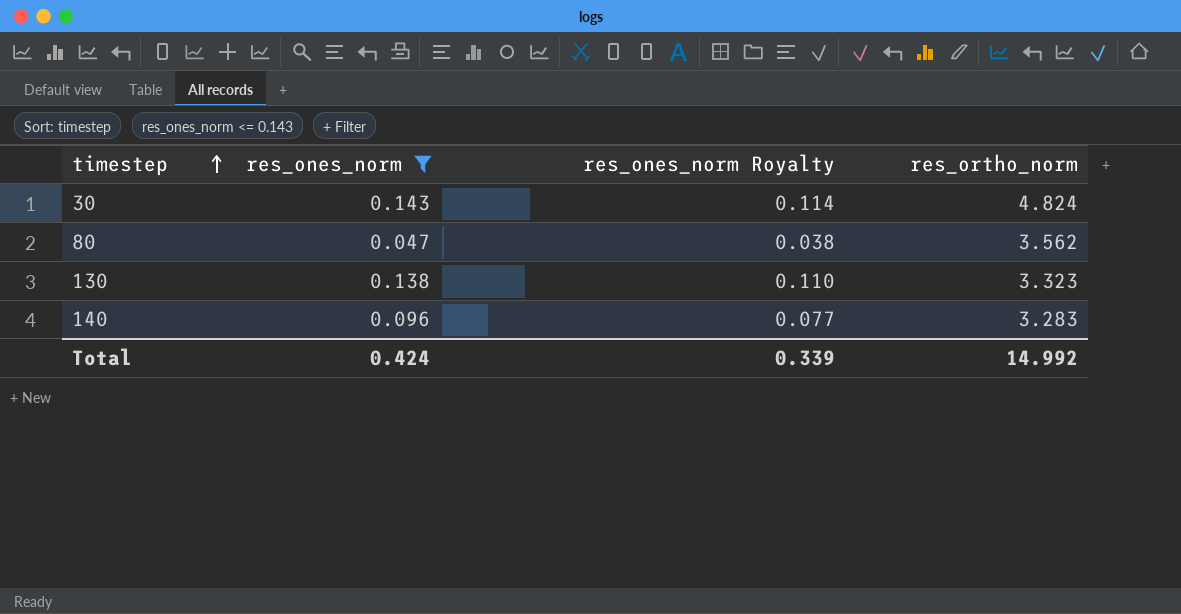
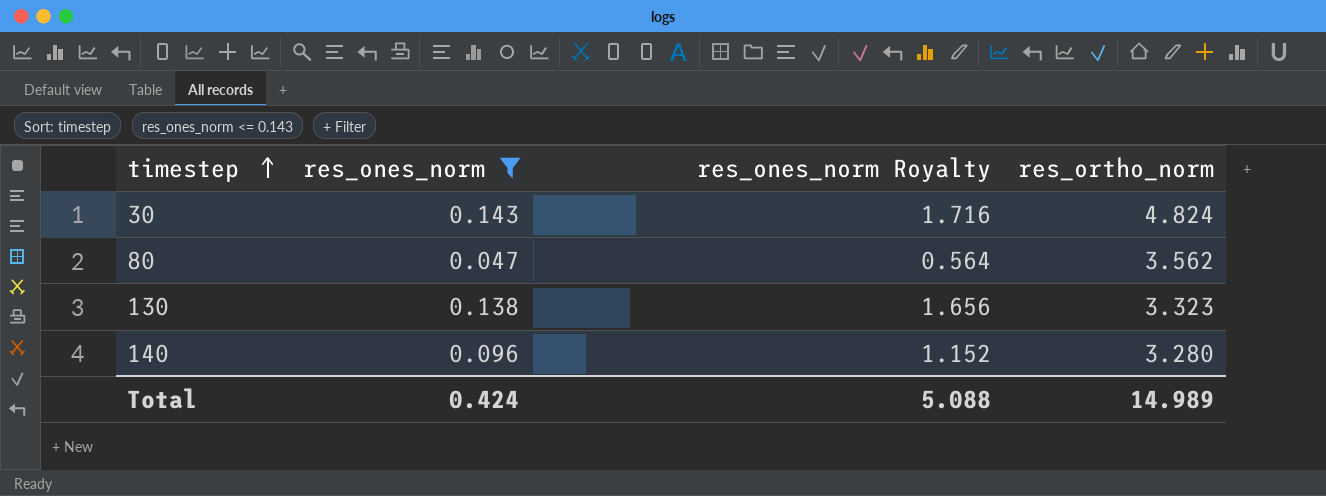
column res_ones_norm Royalty | formula: [res_ones_norm] * 0.8 -> [res_ones_norm] * 12
140 | res_ortho_norm: 3.283 -> 3.280
Total | res_ones_norm Royalty: 0.339 -> 5.088
Total | res_ortho_norm: 14.992 -> 14.989

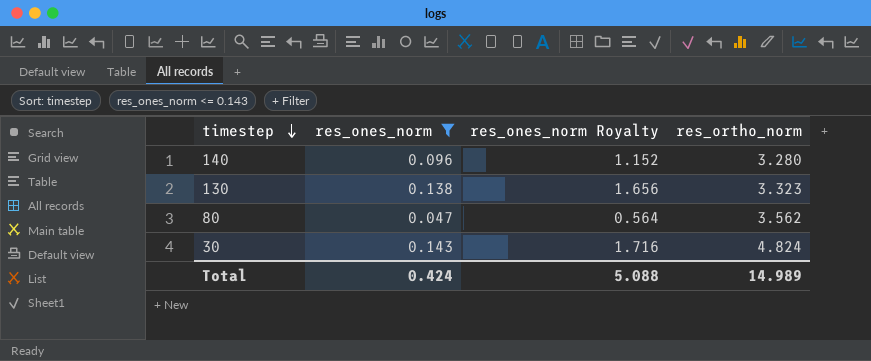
row order: timestep ascending -> timestep descending

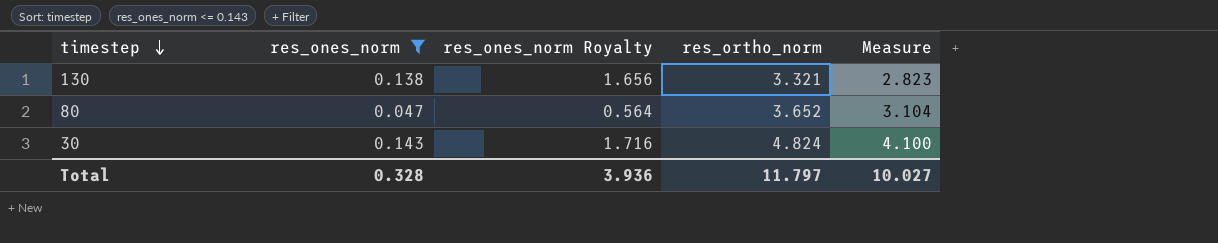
column Measure | formula: none -> [res_ortho_norm] * 0.85
row 140: 0.096 | 1.152 | 3.280 -> none
130 | res_ortho_norm: 3.323 -> 3.321
80 | res_ortho_norm: 3.562 -> 3.652
Total | res_ones_norm: 0.424 -> 0.328
Total | res_ones_norm Royalty: 5.088 -> 3.936
Total | res_ortho_norm: 14.989 -> 11.797

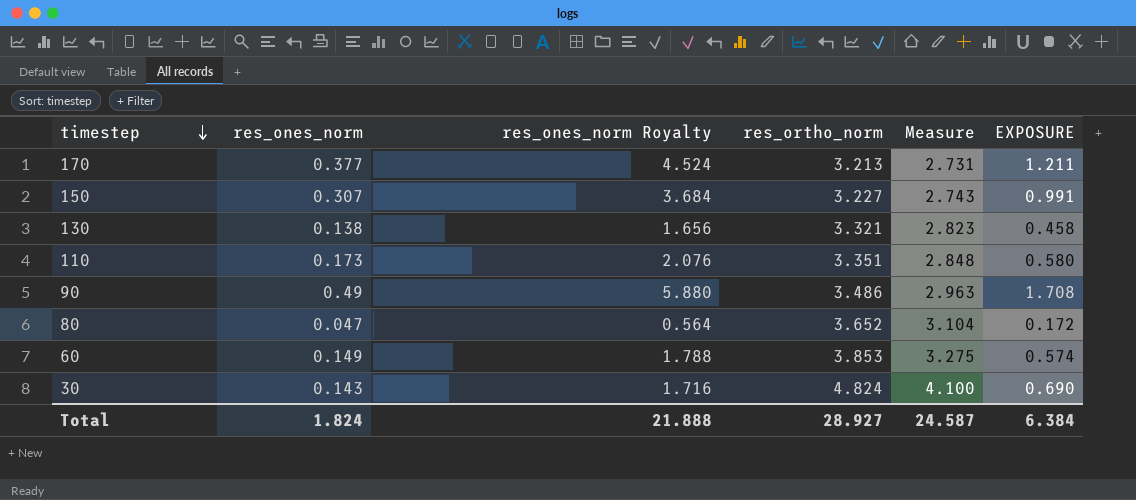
filter: res_ones_norm <= 0.143 -> none
column EXPOSURE | formula: none -> [res_ones_norm] * [res_ortho_norm]
Total | res_ones_norm: 0.328 -> 1.824
Total | res_ones_norm Royalty: 3.936 -> 21.888
Total | res_ortho_norm: 11.797 -> 28.927
Total | Measure: 10.027 -> 24.587

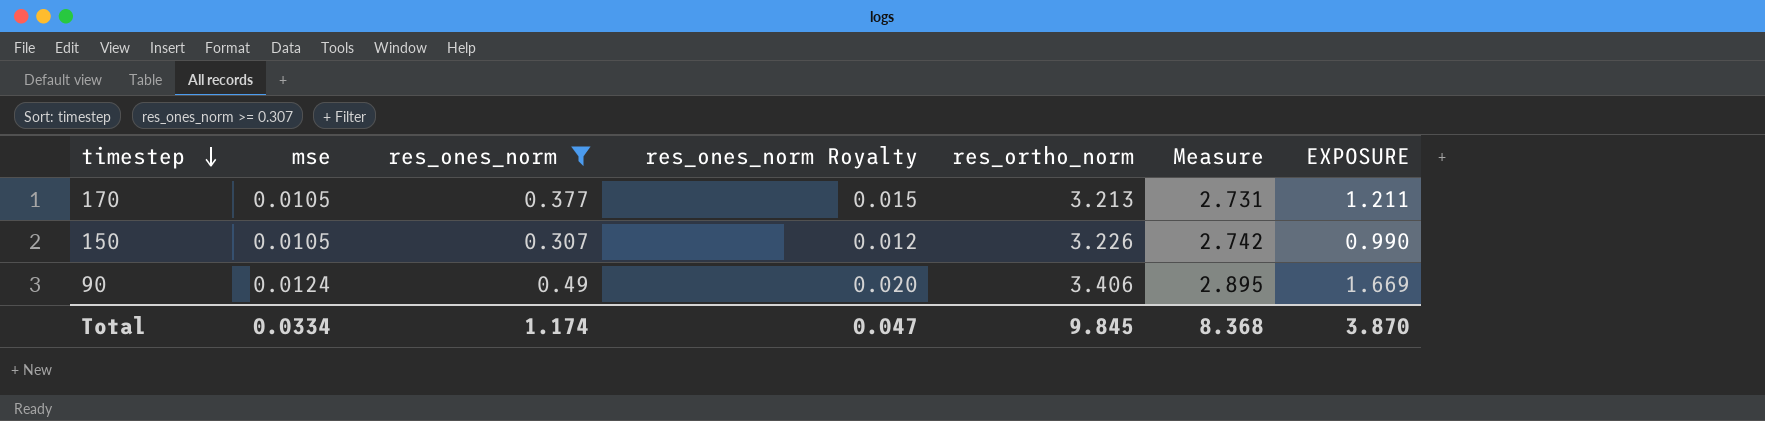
filter: none -> res_ones_norm >= 0.307
column mse | position: none -> 2
column res_ones_norm Royalty | formula: [res_ones_norm] * 12 -> [res_ones_norm] * 0.04
150 | res_ortho_norm: 3.227 -> 3.226
150 | Measure: 2.743 -> 2.742
150 | EXPOSURE: 0.991 -> 0.990
90 | res_ortho_norm: 3.486 -> 3.406
90 | Measure: 2.963 -> 2.895
90 | EXPOSURE: 1.708 -> 1.669
Total | res_ones_norm: 1.824 -> 1.174
Total | res_ones_norm Royalty: 21.888 -> 0.047
Total | res_ortho_norm: 28.927 -> 9.845
Total | Measure: 24.587 -> 8.368
Total | EXPOSURE: 6.384 -> 3.870

